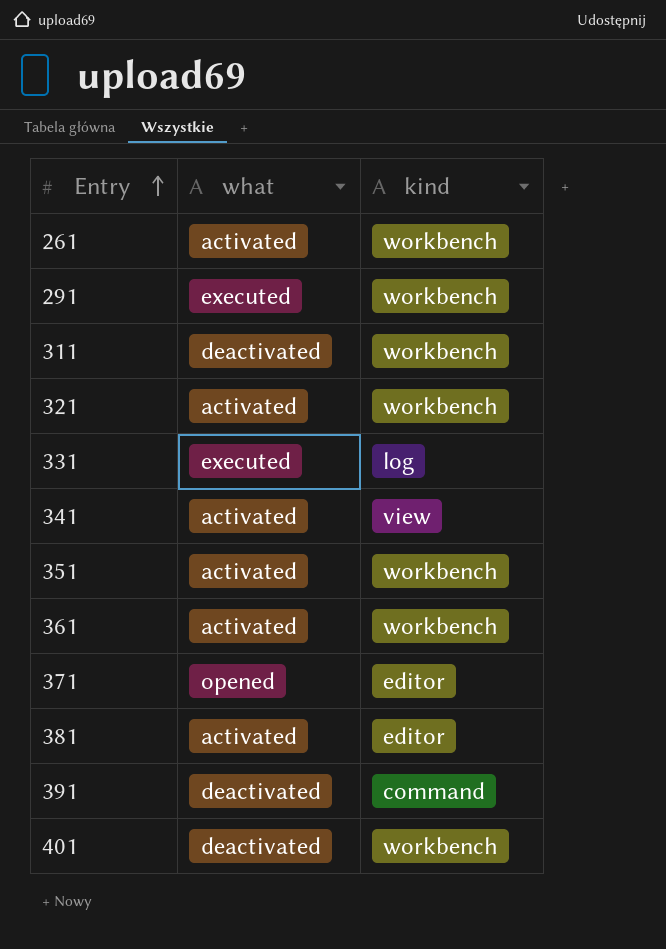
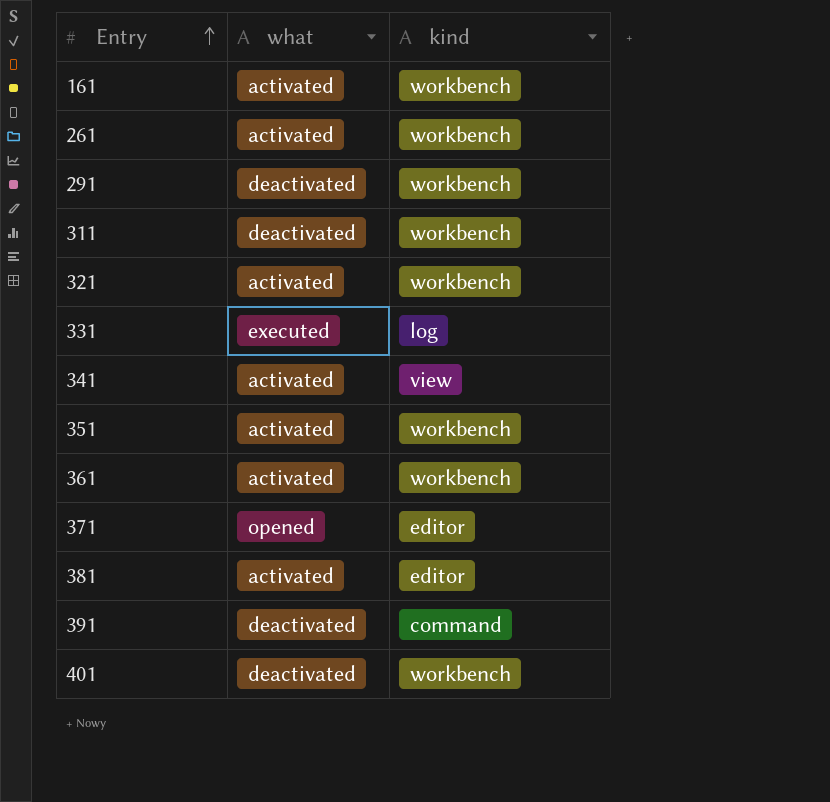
row 161: none -> activated | workbench
291 | what: executed -> deactivated

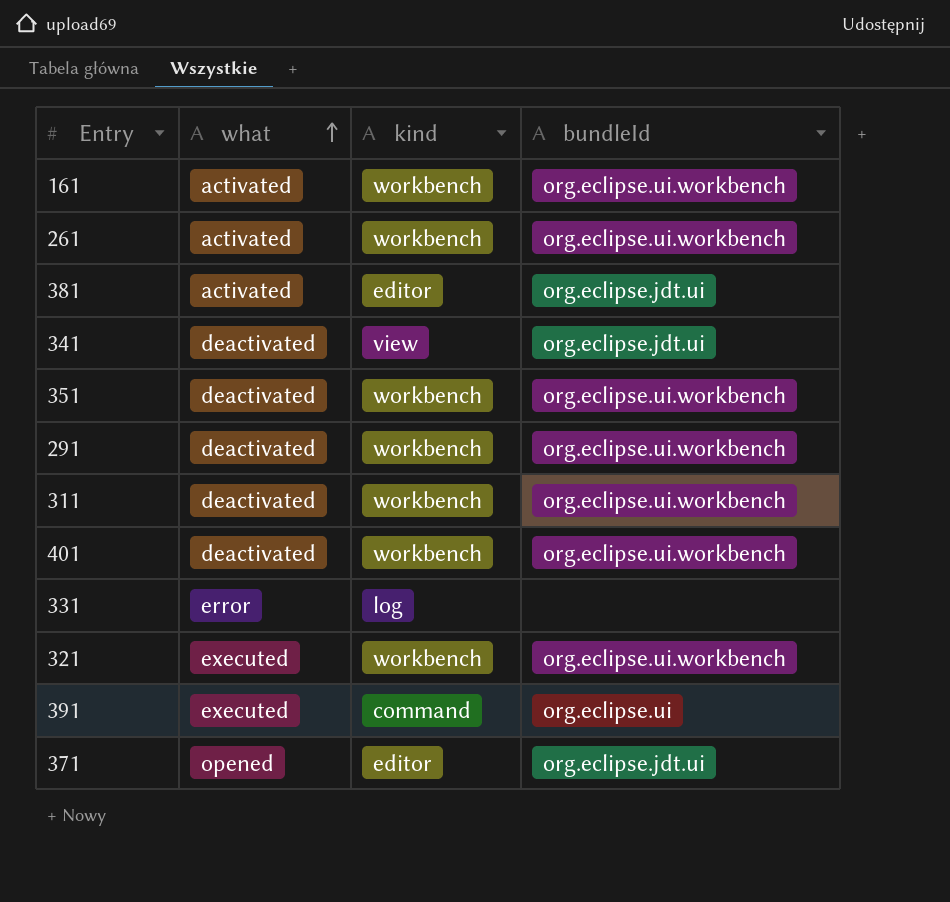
row order: Entry ascending -> what ascending
column bundleId | position: none -> 4
row 361: activated | workbench -> none
341 | what: activated -> deactivated
351 | what: activated -> deactivated
331 | what: executed -> error
321 | what: activated -> executed
391 | what: deactivated -> executed

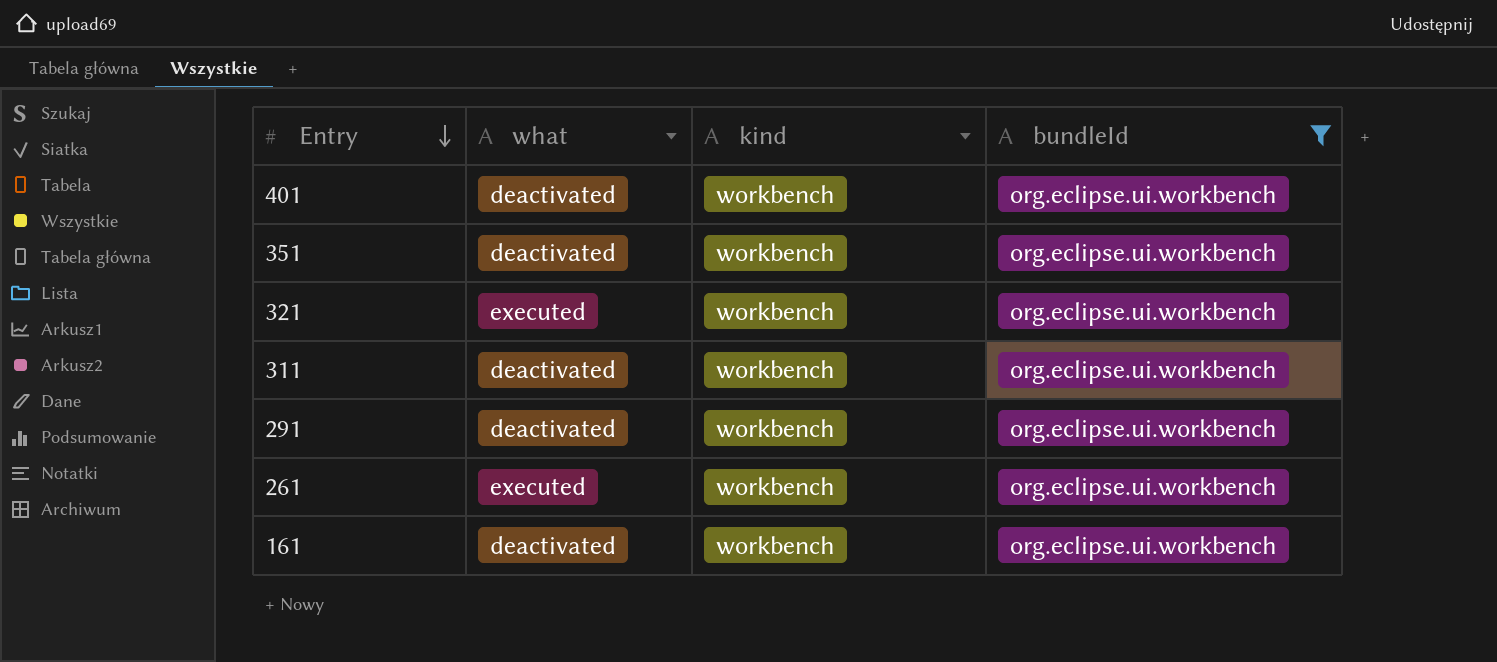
filter: none -> bundleId = org.eclipse.ui.workbench
row order: what ascending -> Entry descending
261 | what: activated -> executed
161 | what: activated -> deactivated

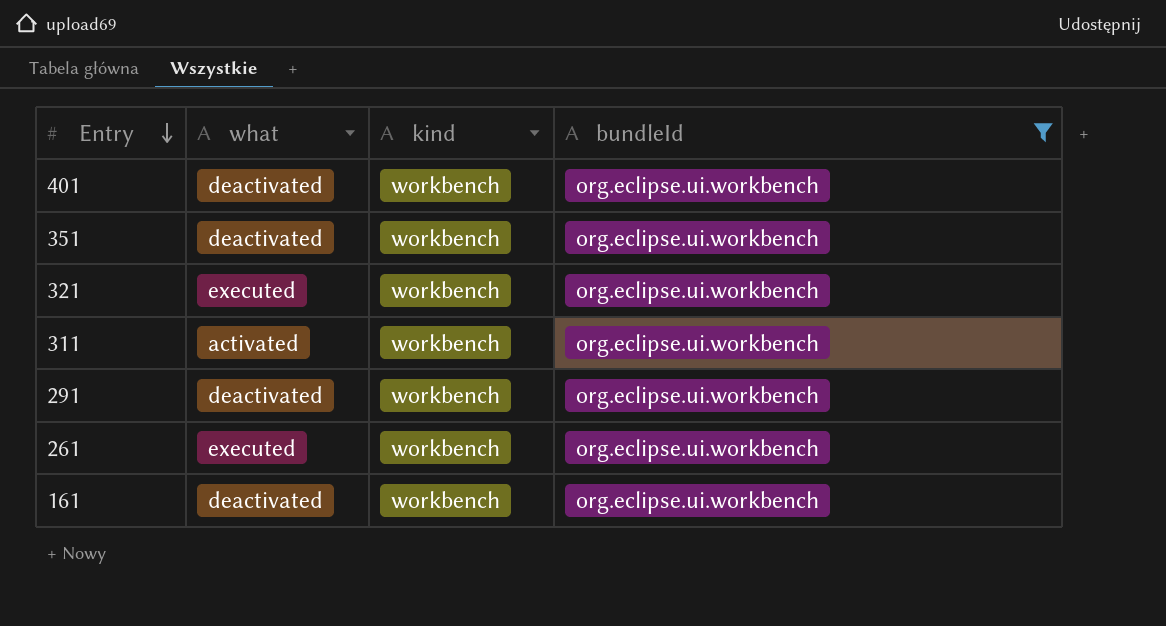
311 | what: deactivated -> activated

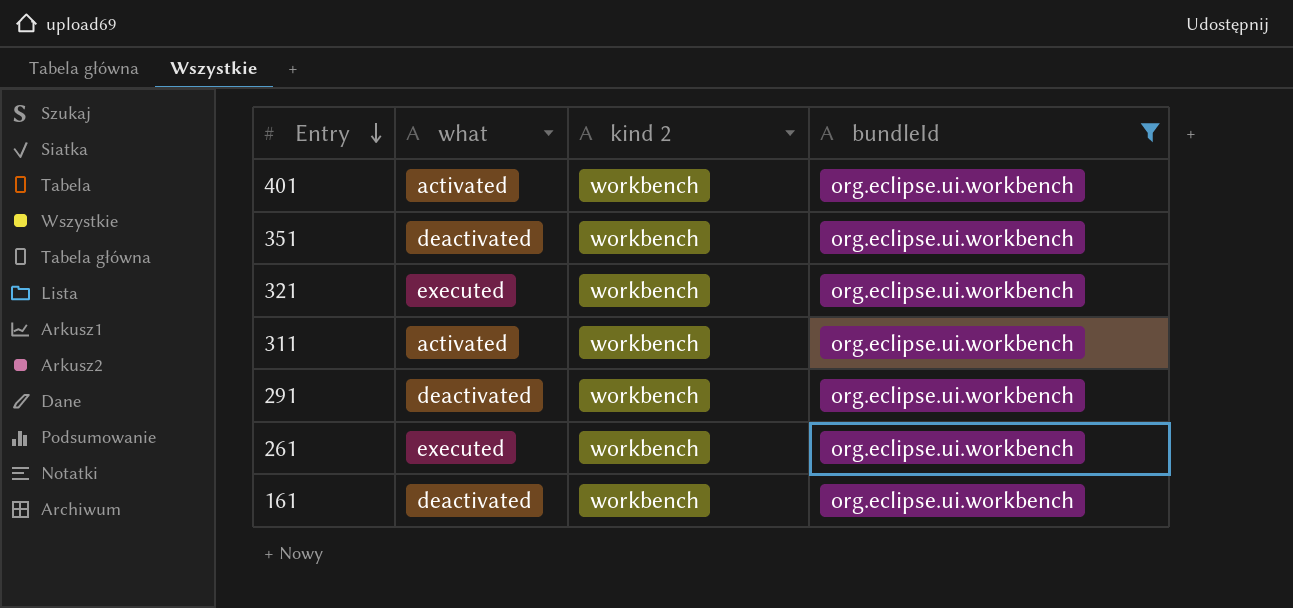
column name: kind -> kind 2
401 | what: deactivated -> activated

